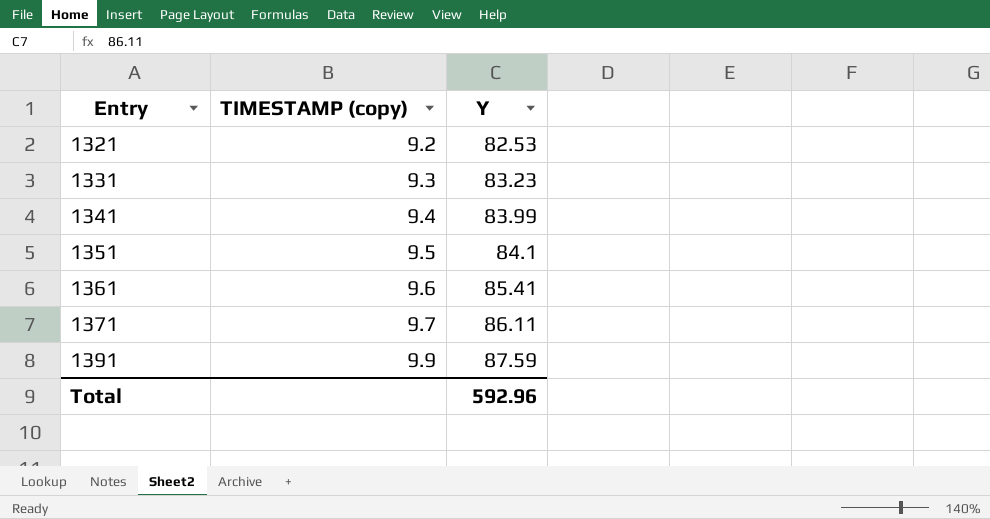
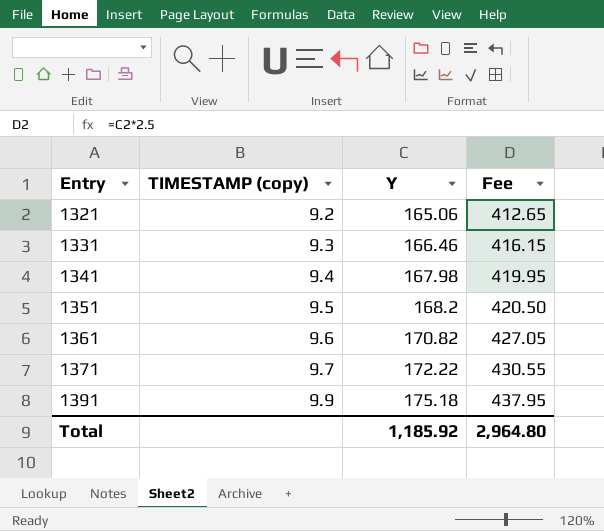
column Fee | formula: none -> [Y] * 2.5
1321 | Y: 82.53 -> 165.06
1331 | Y: 83.23 -> 166.46
1341 | Y: 83.99 -> 167.98
1351 | Y: 84.1 -> 168.2
1361 | Y: 85.41 -> 170.82
1371 | Y: 86.11 -> 172.22
1391 | Y: 87.59 -> 175.18
Total | Y: 592.96 -> 1,185.92

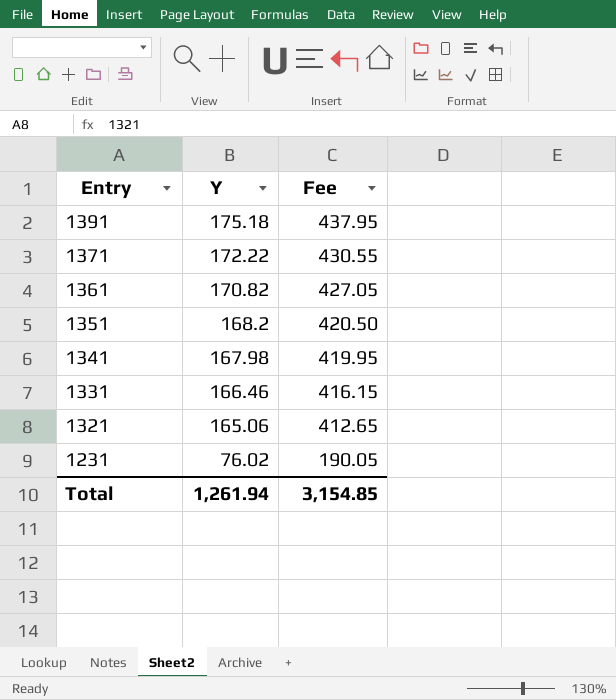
row order: Entry ascending -> Entry descending
column TIMESTAMP (copy) | position: 2 -> none
row 1231: none -> 76.02 | 190.05
Total | Y: 1,185.92 -> 1,261.94
Total | Fee: 2,964.80 -> 3,154.85

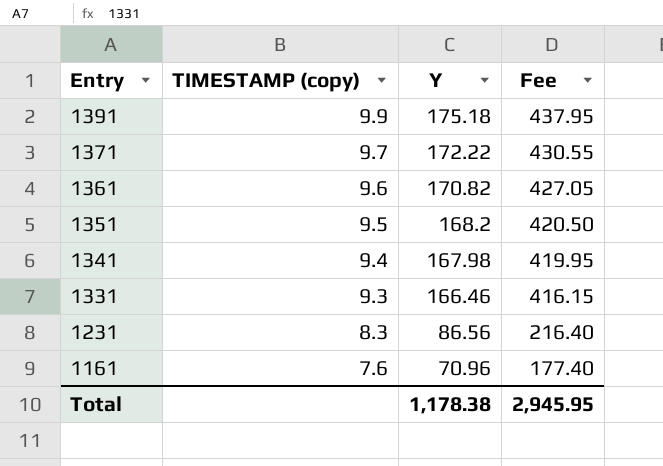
column TIMESTAMP (copy) | position: none -> 2
row 1321: 165.06 | 412.65 -> none
1231 | Y: 76.02 -> 86.56
1231 | Fee: 190.05 -> 216.40
row 1161: none -> 7.6 | 70.96 | 177.40
Total | Y: 1,261.94 -> 1,178.38
Total | Fee: 3,154.85 -> 2,945.95

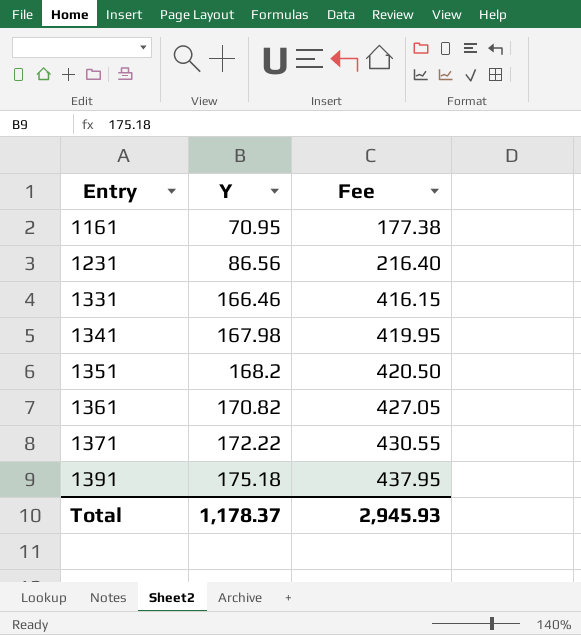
row order: Entry descending -> Entry ascending
column TIMESTAMP (copy) | position: 2 -> none
1161 | Y: 70.96 -> 70.95
1161 | Fee: 177.40 -> 177.38
Total | Y: 1,178.38 -> 1,178.37
Total | Fee: 2,945.95 -> 2,945.93

